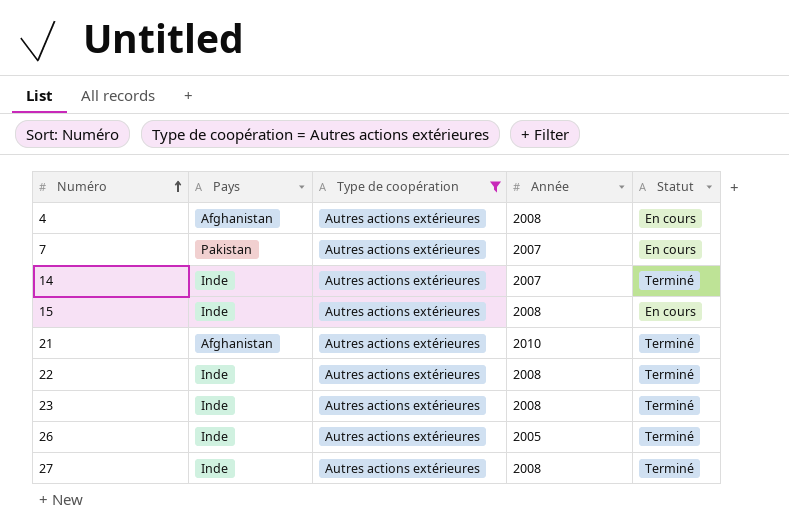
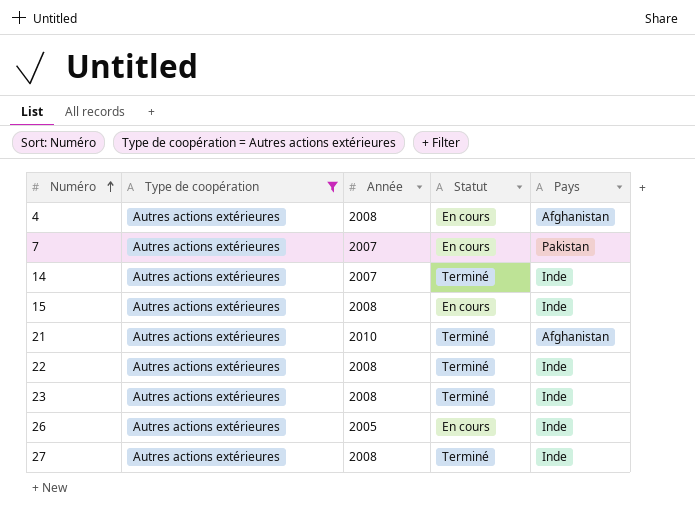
column Pays | position: 2 -> 5
26 | Statut: Terminé -> En cours

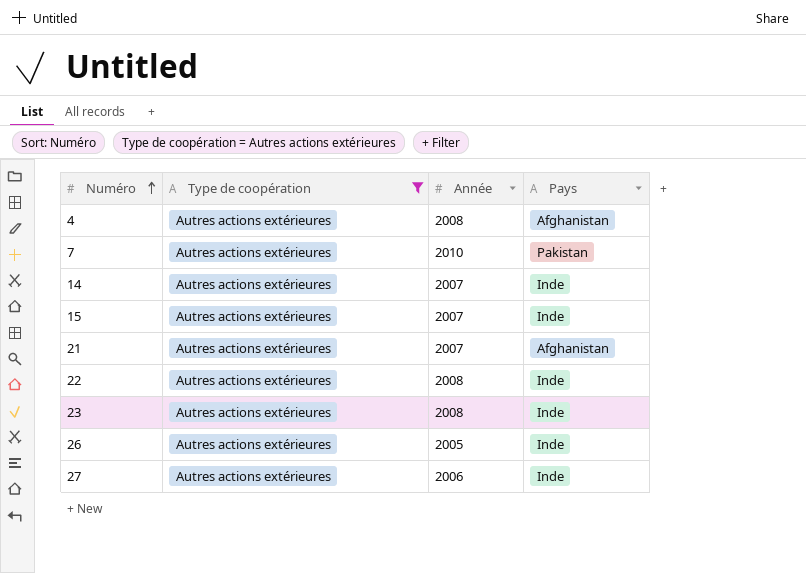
column Statut | position: 4 -> none
7 | Année: 2007 -> 2010
15 | Année: 2008 -> 2007
21 | Année: 2010 -> 2007
27 | Année: 2008 -> 2006

